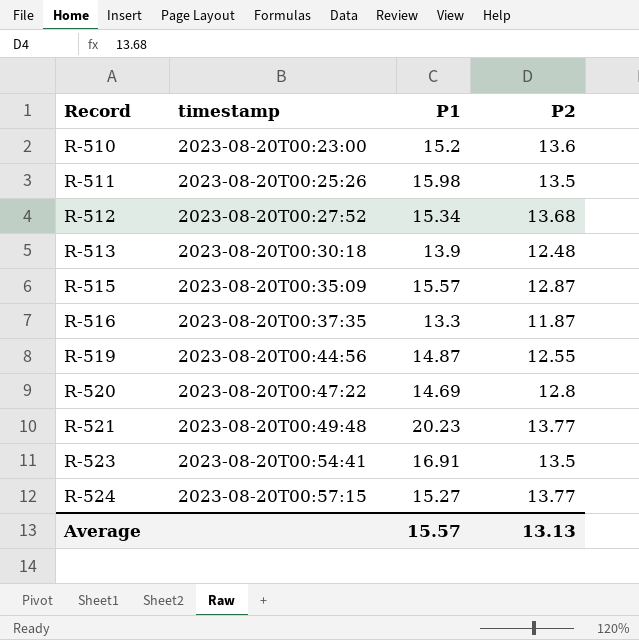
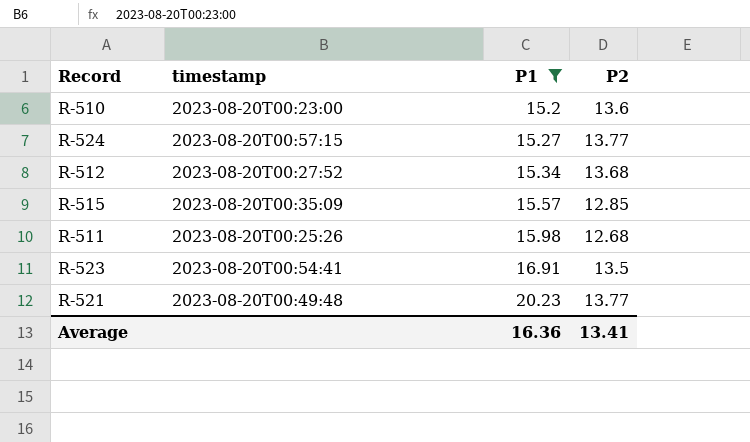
filter: none -> P1 >= 15.2
row order: Record ascending -> P1 ascending
R-515 | P2: 12.87 -> 12.85
R-511 | P2: 13.5 -> 12.68
Average | P1: 15.57 -> 16.36
Average | P2: 13.13 -> 13.41

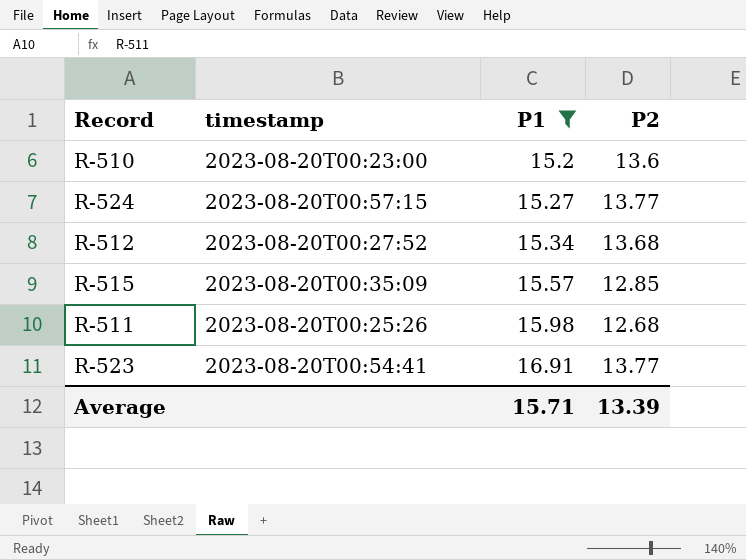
row R-521: 2023-08-20T00:49:48 | 20.23 | 13.77 -> none
R-523 | P2: 13.5 -> 13.77
Average | P1: 16.36 -> 15.71
Average | P2: 13.41 -> 13.39

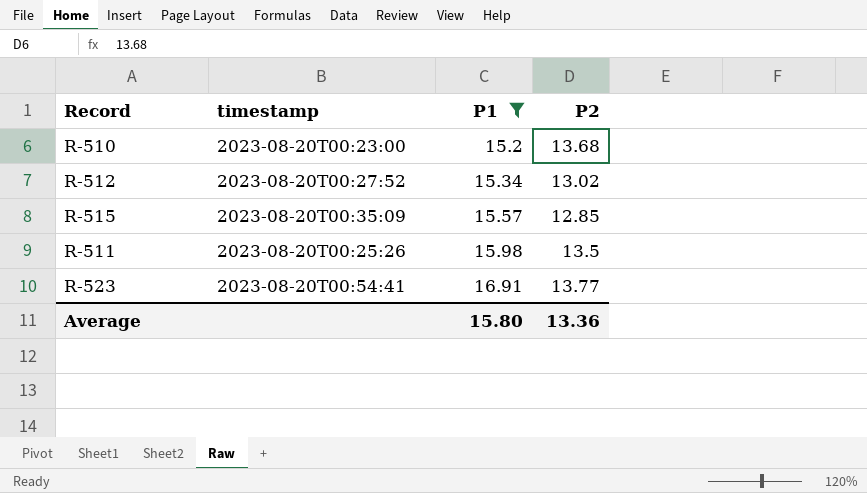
row R-524: 2023-08-20T00:57:15 | 15.27 | 13.77 -> none
R-510 | P2: 13.6 -> 13.68
R-512 | P2: 13.68 -> 13.02
R-511 | P2: 12.68 -> 13.5
Average | P1: 15.71 -> 15.80
Average | P2: 13.39 -> 13.36

